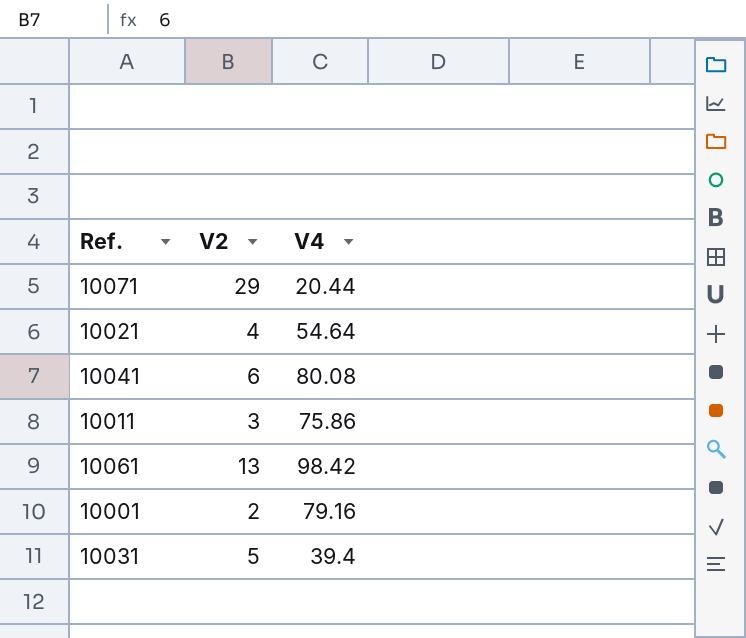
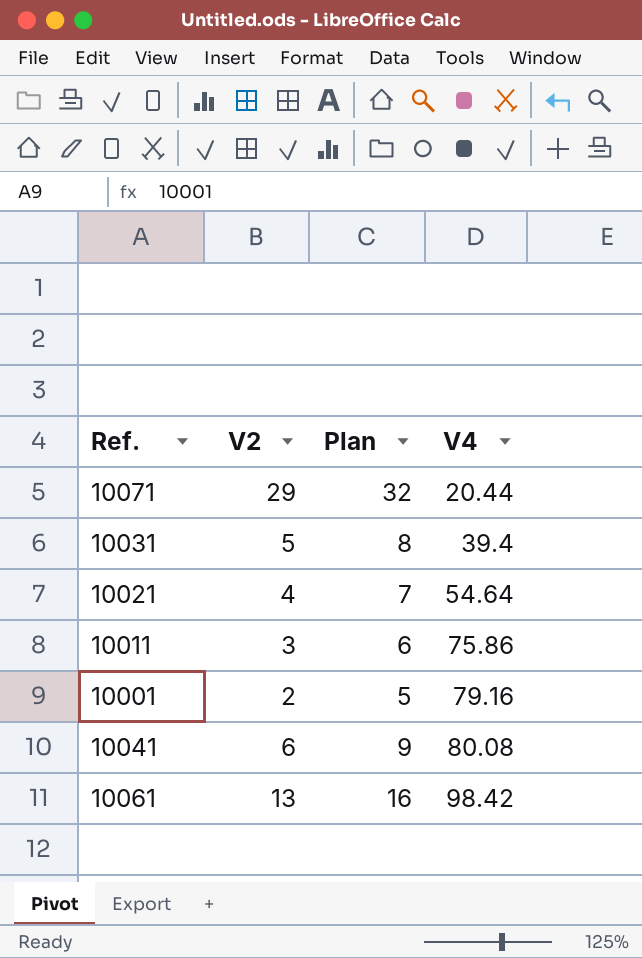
row order: none -> V4 ascending
column Plan | formula: none -> [V2] + 3

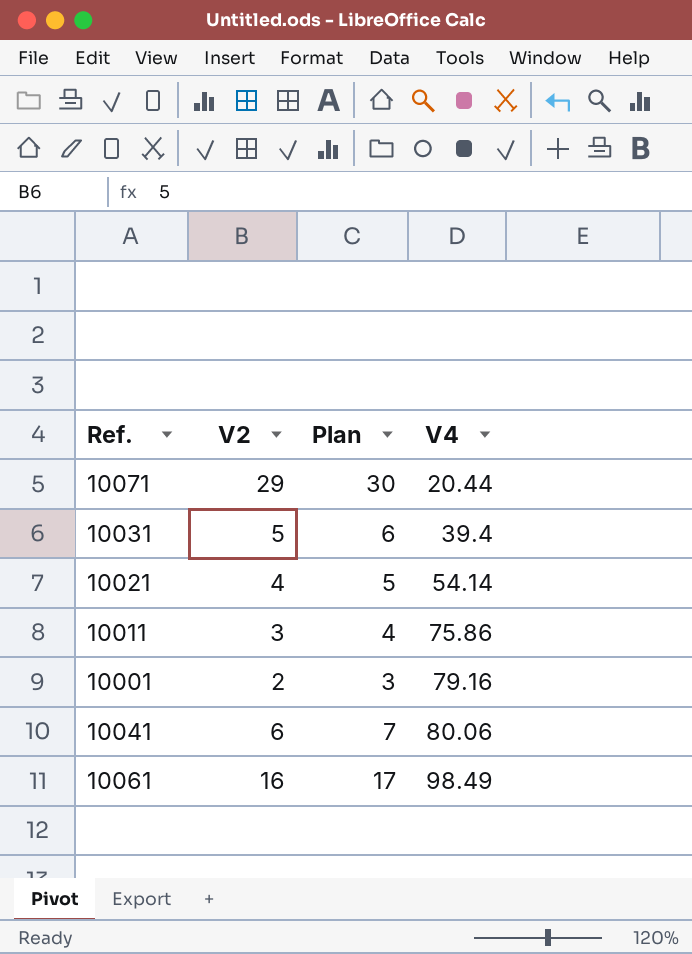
column Plan | formula: [V2] + 3 -> [V2] + 1
10021 | V4: 54.64 -> 54.14
10041 | V4: 80.08 -> 80.06
10061 | V2: 13 -> 16
10061 | V4: 98.42 -> 98.49

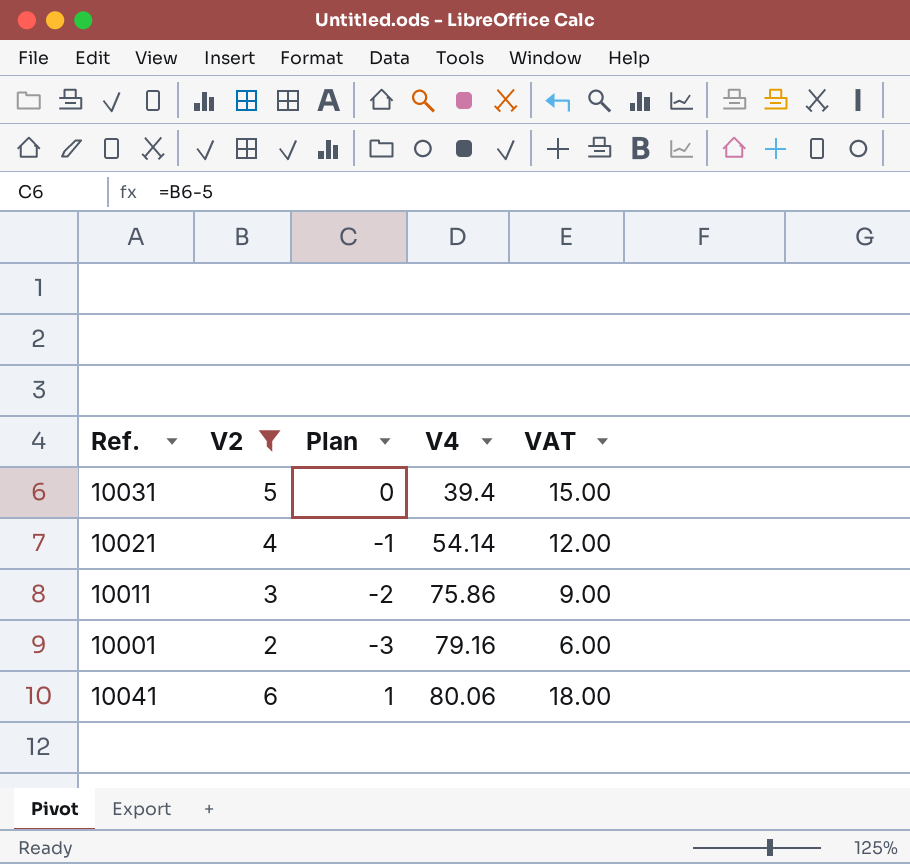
filter: none -> V2 <= 6
column Plan | formula: [V2] + 1 -> [V2] - 5
column VAT | formula: none -> [V2] * 3

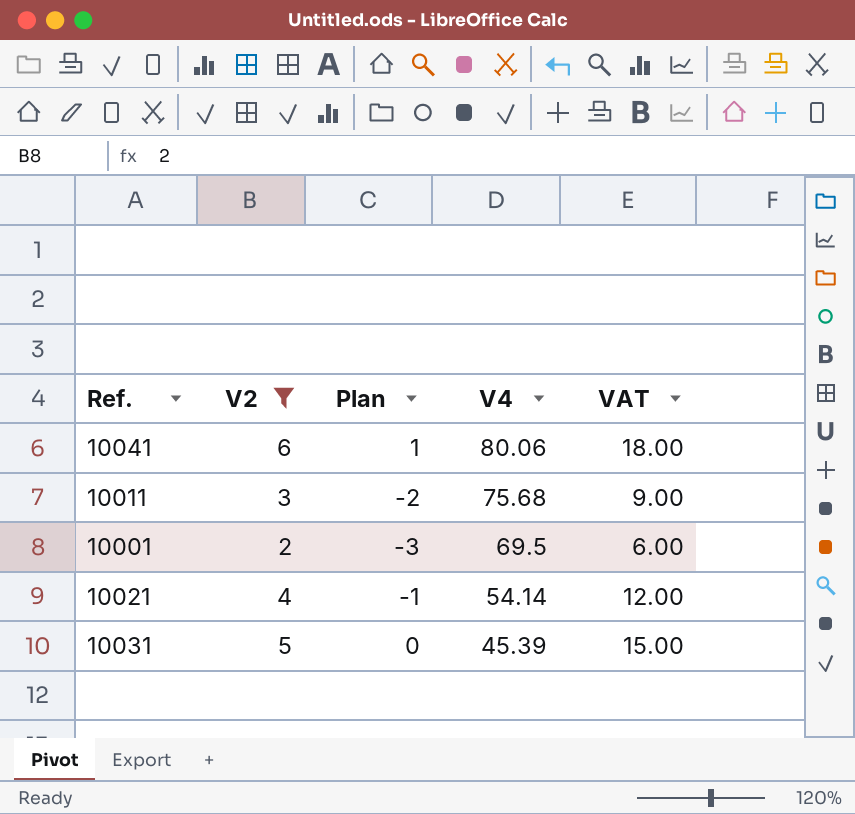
row order: V4 ascending -> V4 descending
10011 | V4: 75.86 -> 75.68
10001 | V4: 79.16 -> 69.5
10031 | V4: 39.4 -> 45.39

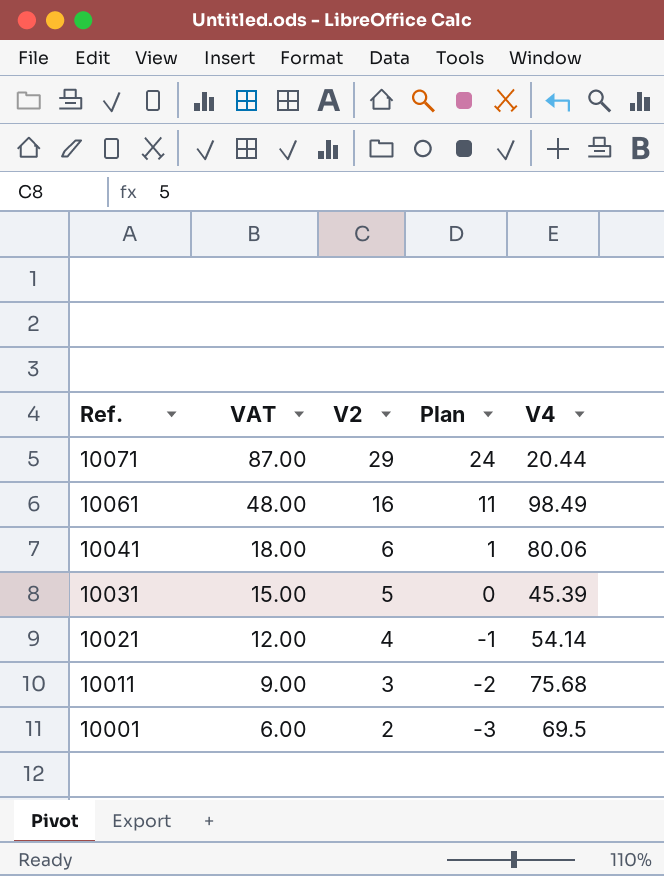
filter: V2 <= 6 -> none
row order: V4 descending -> Ref. descending
column VAT | position: 5 -> 2

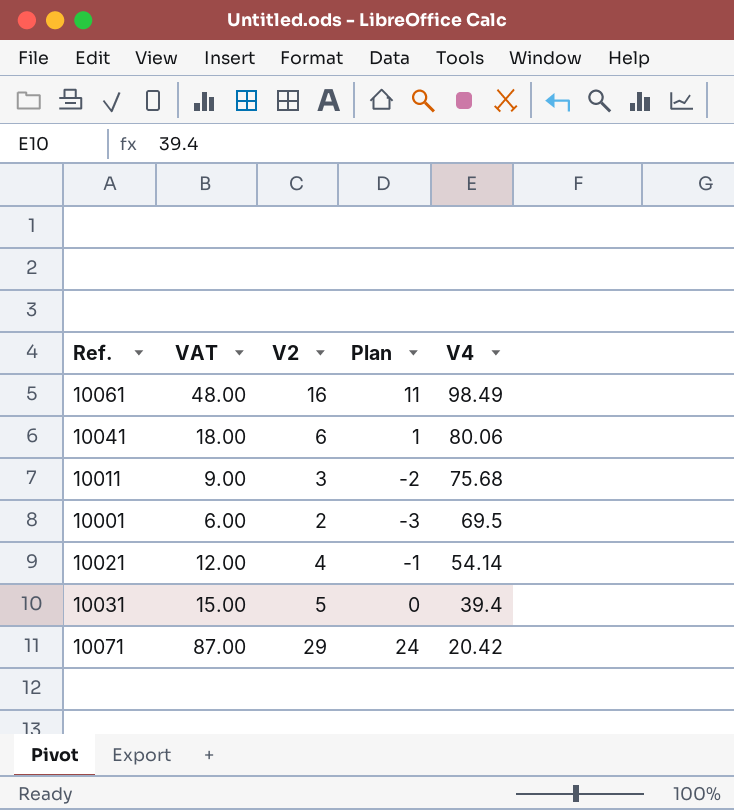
row order: Ref. descending -> V4 descending
10031 | V4: 45.39 -> 39.4
10071 | V4: 20.44 -> 20.42

